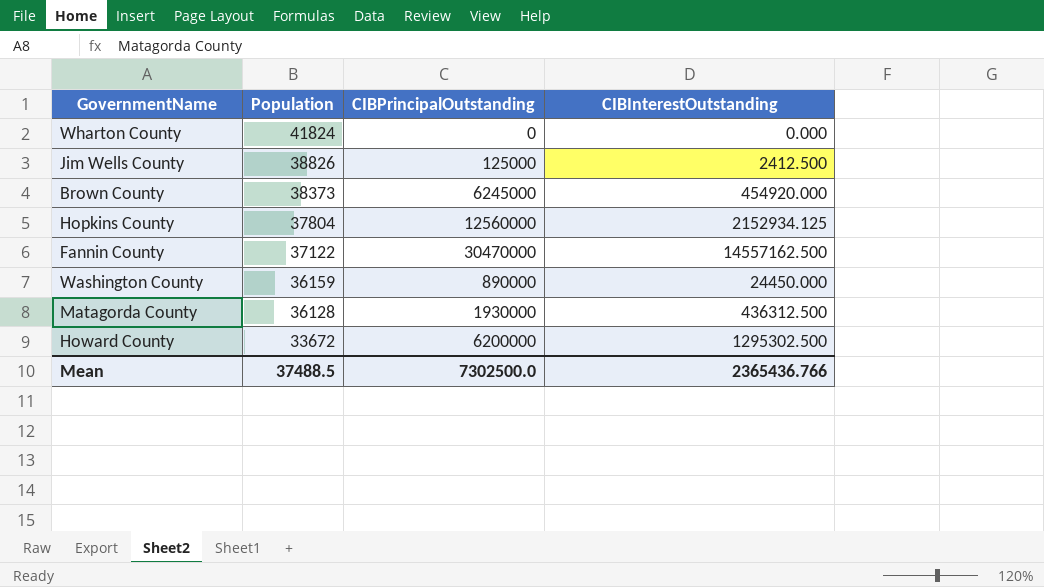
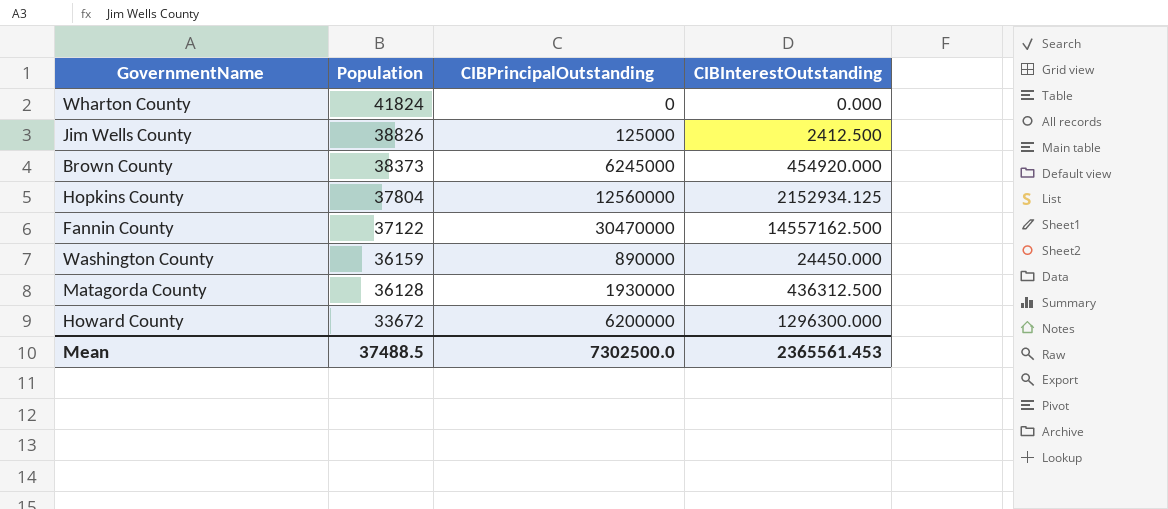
Howard County | CIBInterestOutstanding: 1295302.500 -> 1296300.000
Mean | CIBInterestOutstanding: 2365436.766 -> 2365561.453

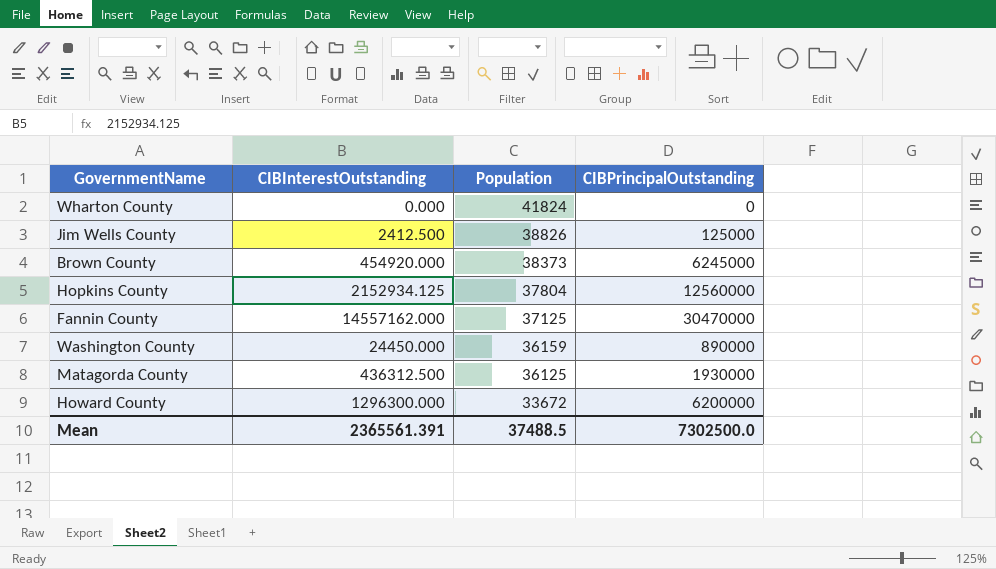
column CIBInterestOutstanding | position: 4 -> 2
Fannin County | CIBInterestOutstanding: 14557162.500 -> 14557162.000
Fannin County | Population: 37122 -> 37125
Matagorda County | Population: 36128 -> 36125
Mean | CIBInterestOutstanding: 2365561.453 -> 2365561.391

